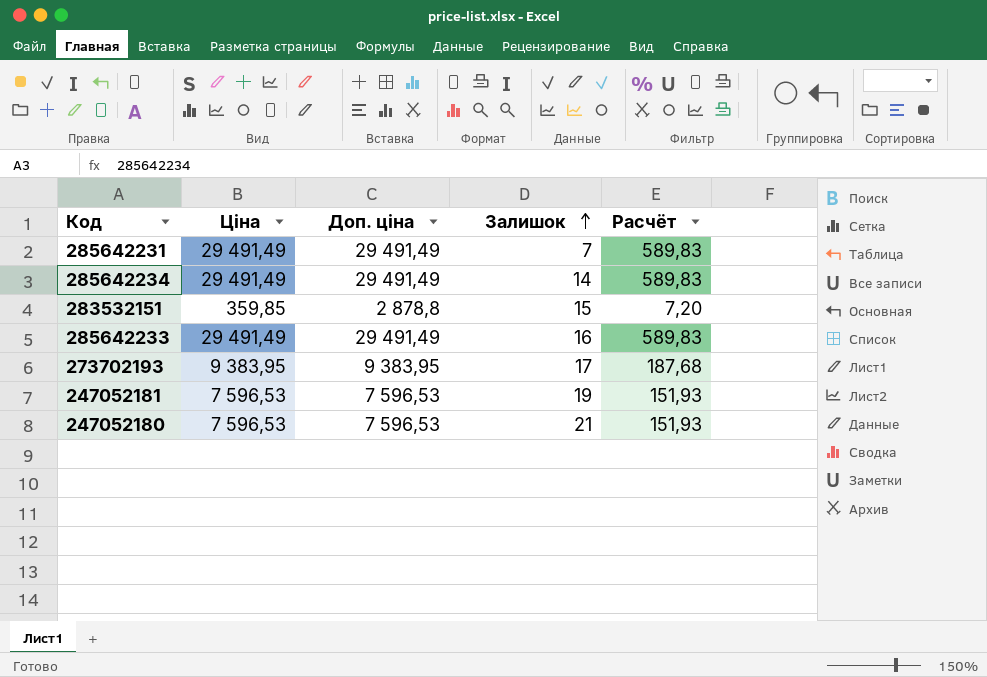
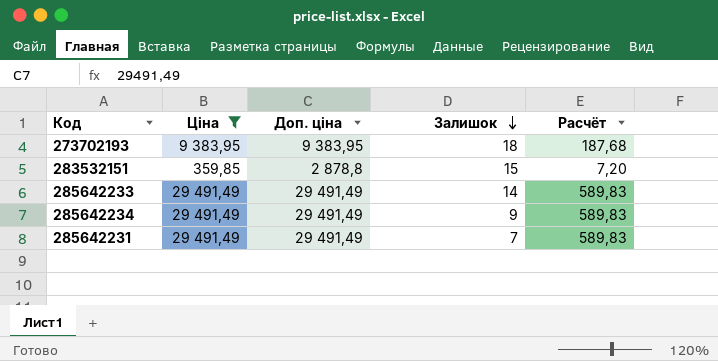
filter: none -> Ціна != 7 596,53
row order: Залишок ascending -> Залишок descending
273702193 | Залишок: 17 -> 18
285642233 | Залишок: 16 -> 14
285642234 | Залишок: 14 -> 9

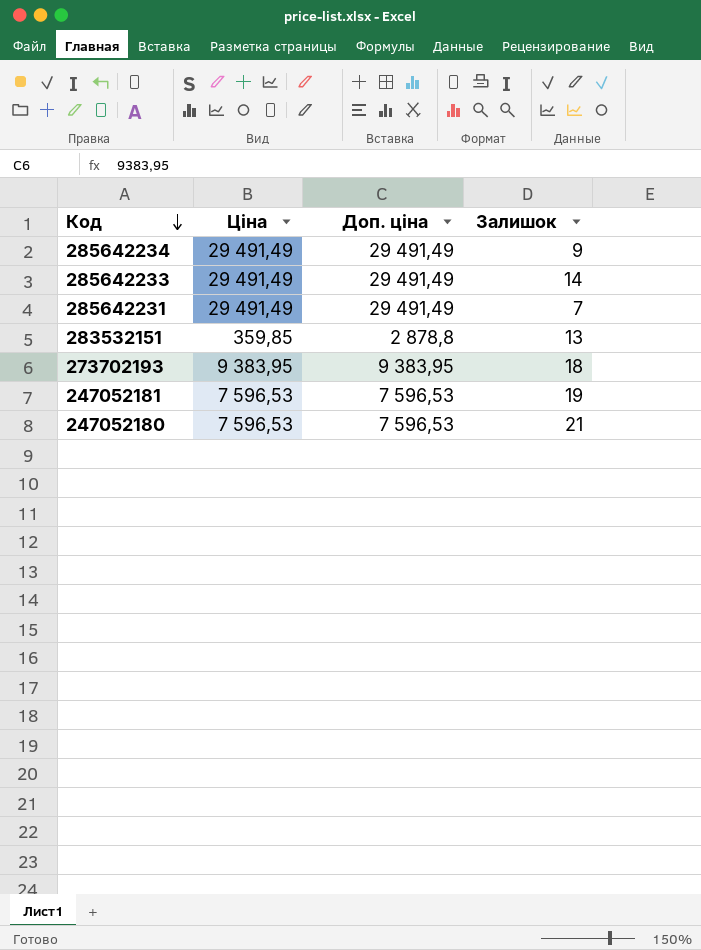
filter: Ціна != 7 596,53 -> none
row order: Залишок descending -> Код descending
column Расчёт | formula: [Ціна] * 0,02 -> none
283532151 | Залишок: 15 -> 13

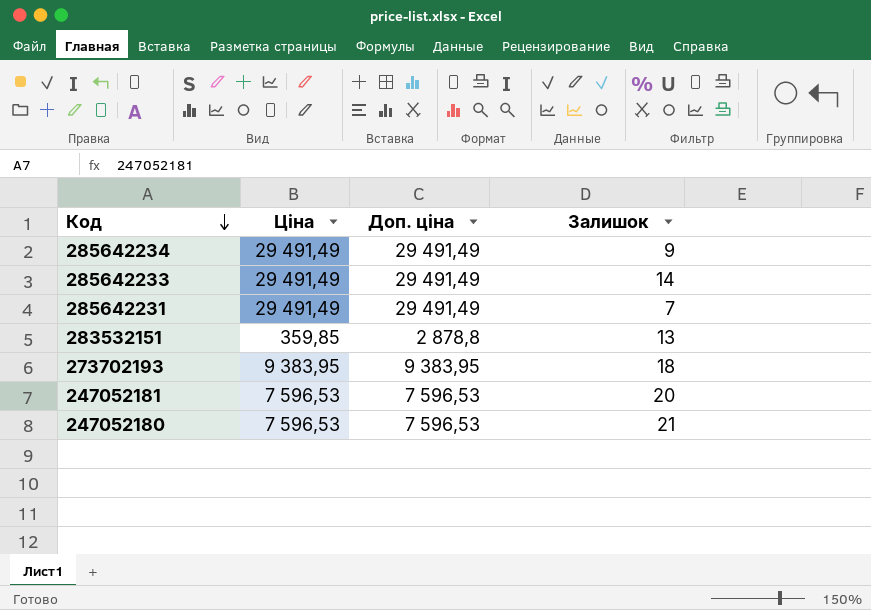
247052181 | Залишок: 19 -> 20

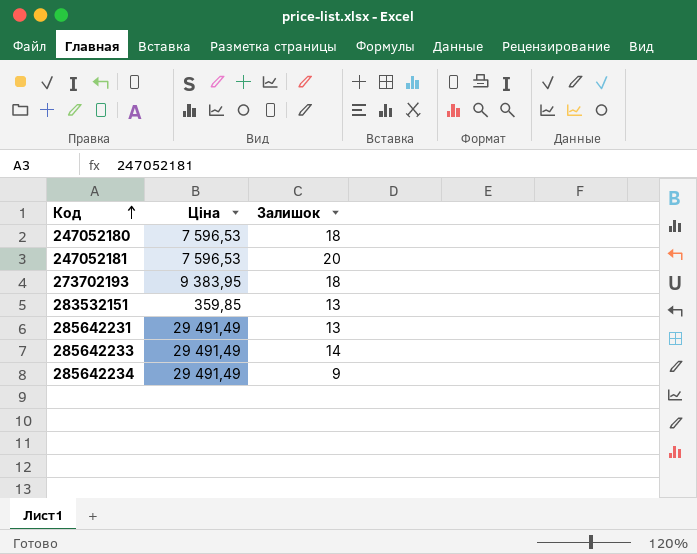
row order: Код descending -> Код ascending
column Доп. ціна | position: 3 -> none
247052180 | Залишок: 21 -> 18
285642231 | Залишок: 7 -> 13

